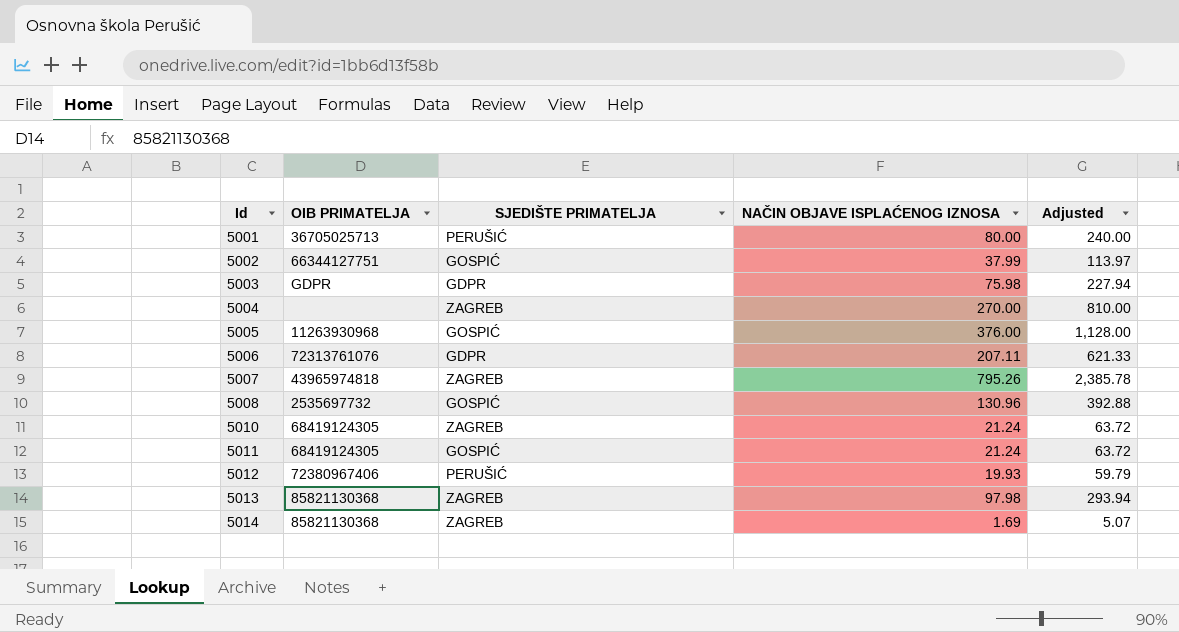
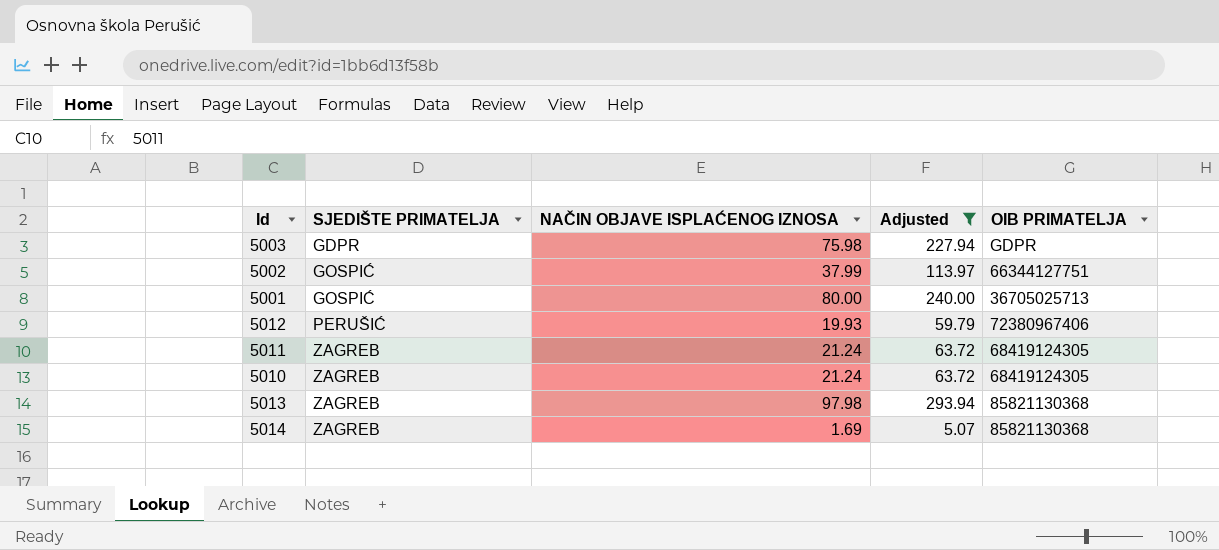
filter: none -> Adjusted <= 293.94
row order: Id ascending -> SJEDIŠTE PRIMATELJA ascending
column OIB PRIMATELJA | position: 2 -> 5
5001 | SJEDIŠTE PRIMATELJA: PERUŠIĆ -> GOSPIĆ
5011 | SJEDIŠTE PRIMATELJA: GOSPIĆ -> ZAGREB

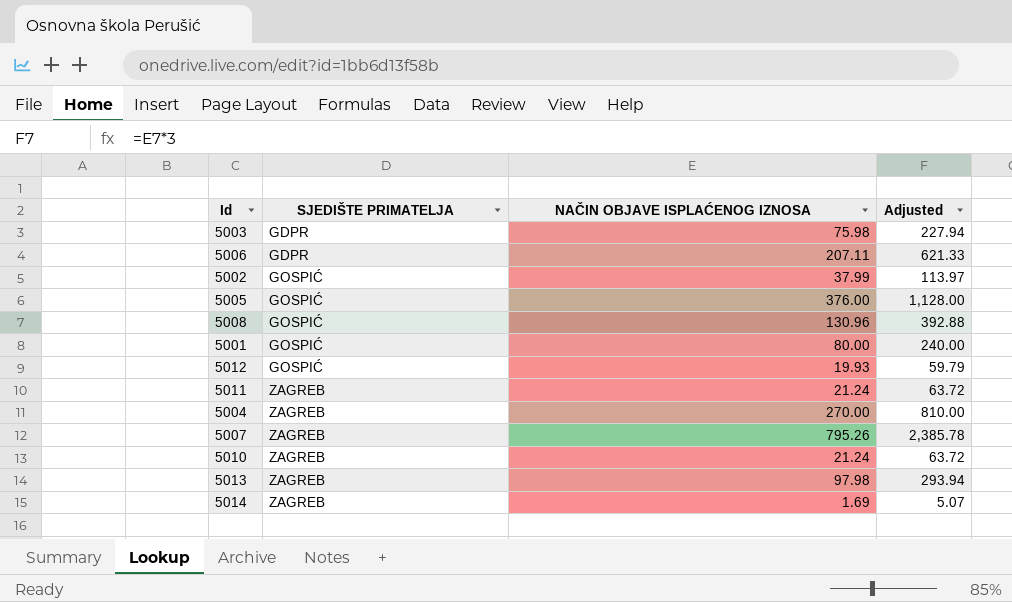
filter: Adjusted <= 293.94 -> none
column OIB PRIMATELJA | position: 5 -> none
5012 | SJEDIŠTE PRIMATELJA: PERUŠIĆ -> GOSPIĆ

